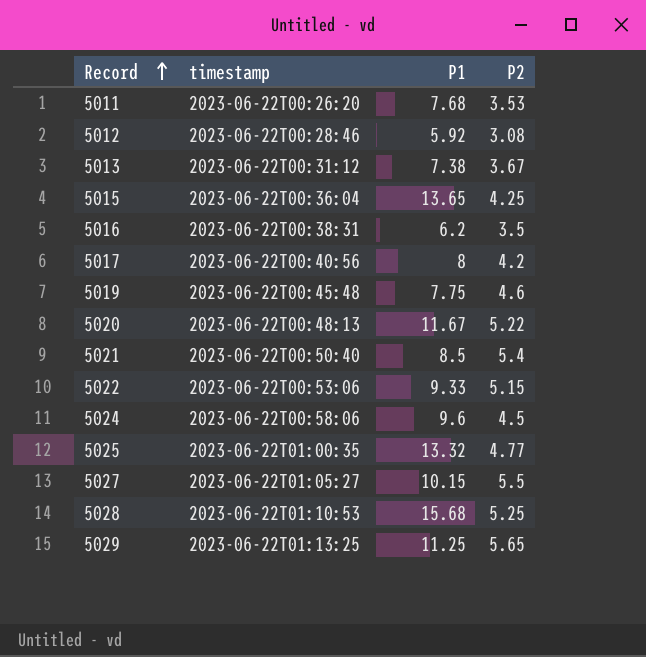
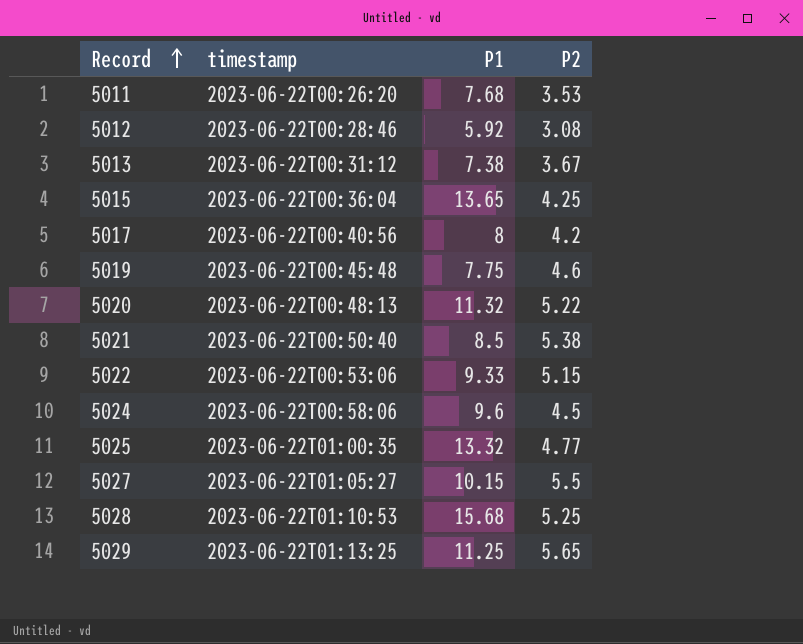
row 5016: 2023-06-22T00:38:31 | 6.2 | 3.5 -> none
5020 | P1: 11.67 -> 11.32
5021 | P2: 5.4 -> 5.38

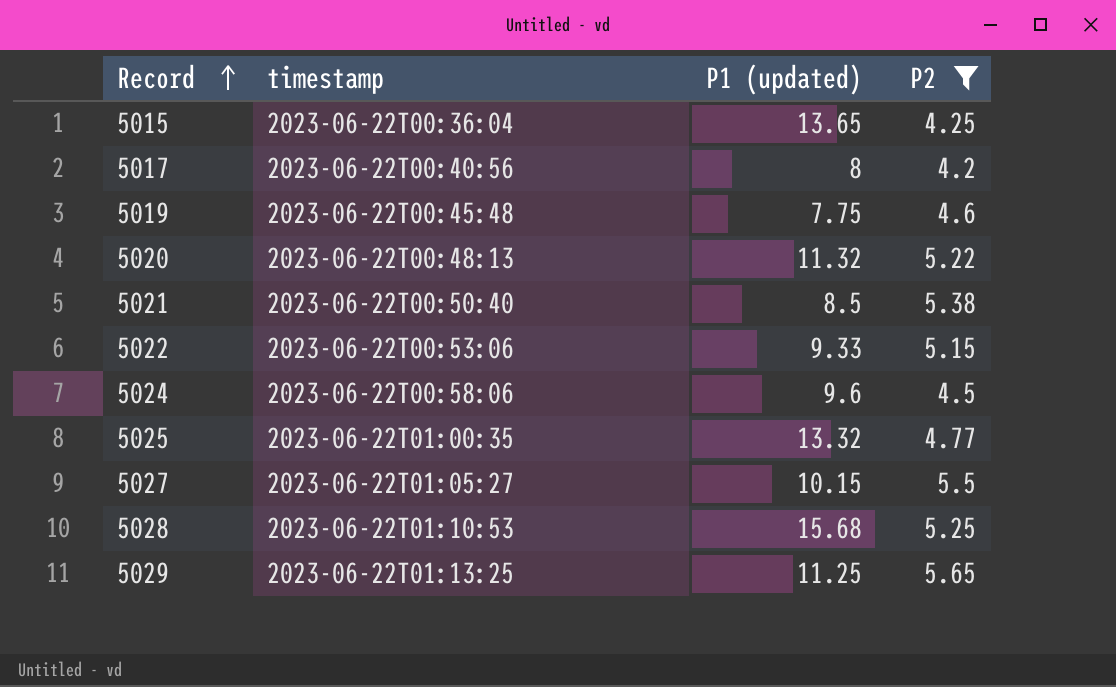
filter: none -> P2 >= 4.2
column name: P1 -> P1 (updated)

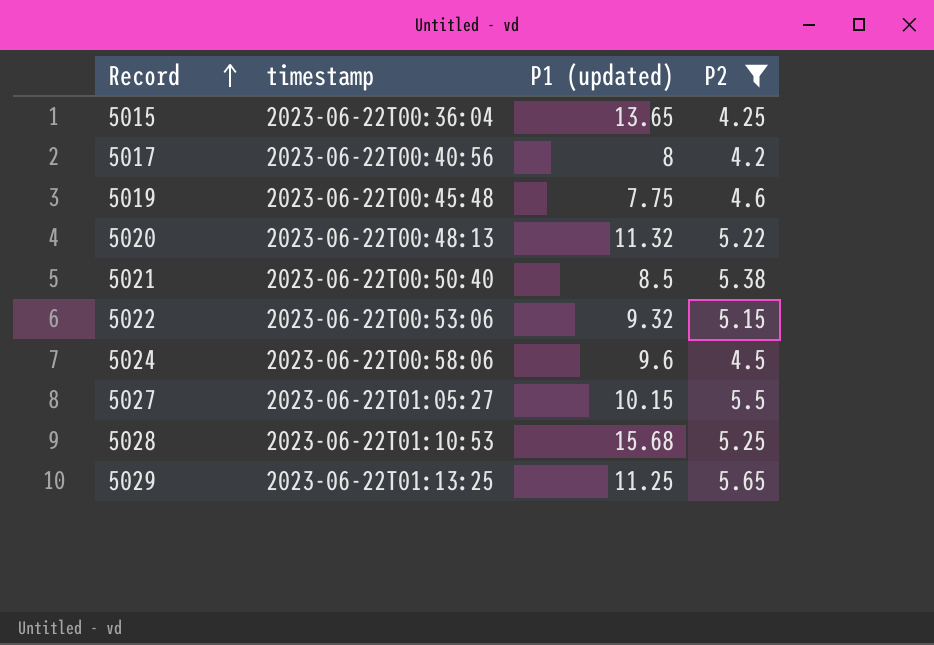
row 5025: 2023-06-22T01:00:35 | 13.32 | 4.77 -> none
5022 | P1 (updated): 9.33 -> 9.32

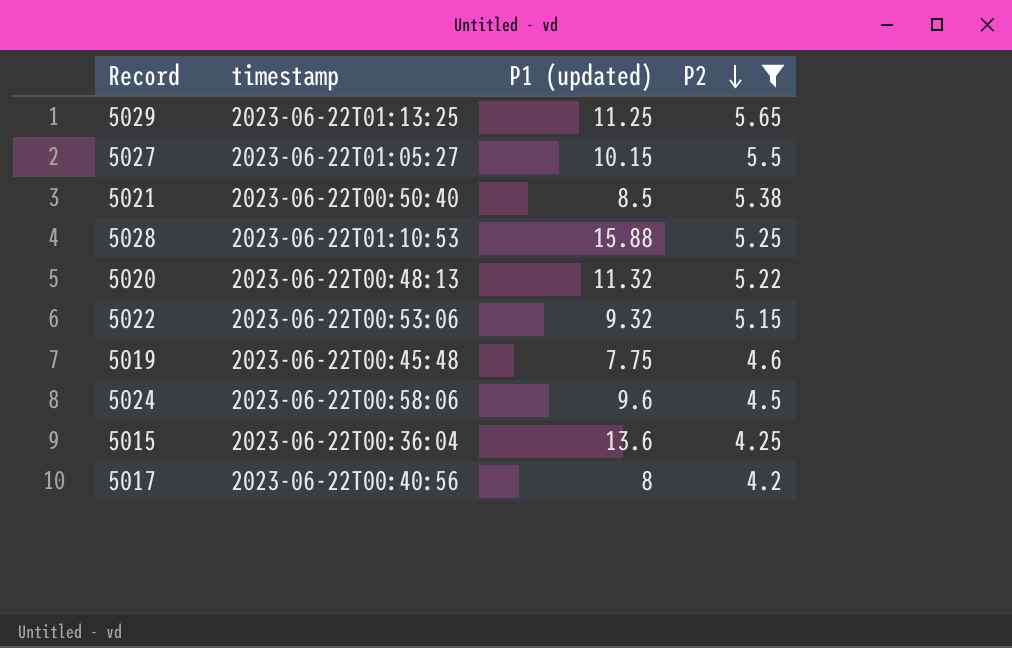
row order: Record ascending -> P2 descending
5028 | P1 (updated): 15.68 -> 15.88
5015 | P1 (updated): 13.65 -> 13.6

